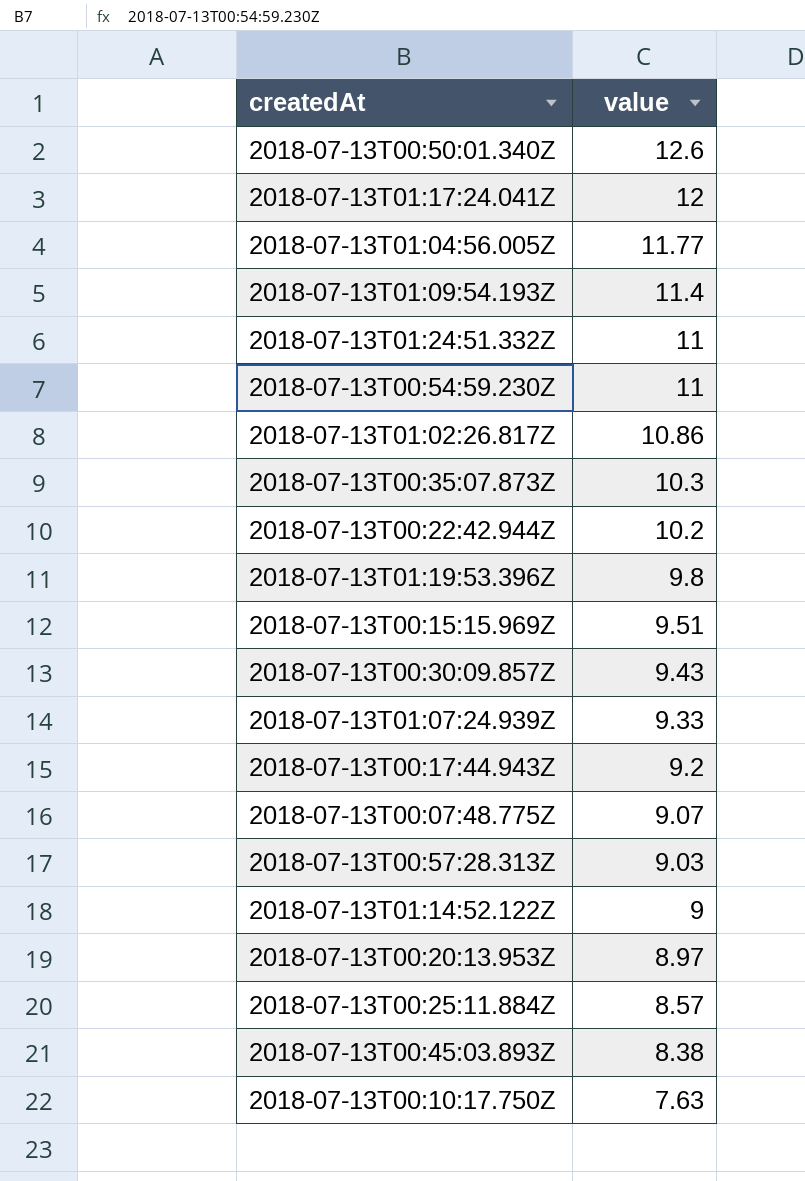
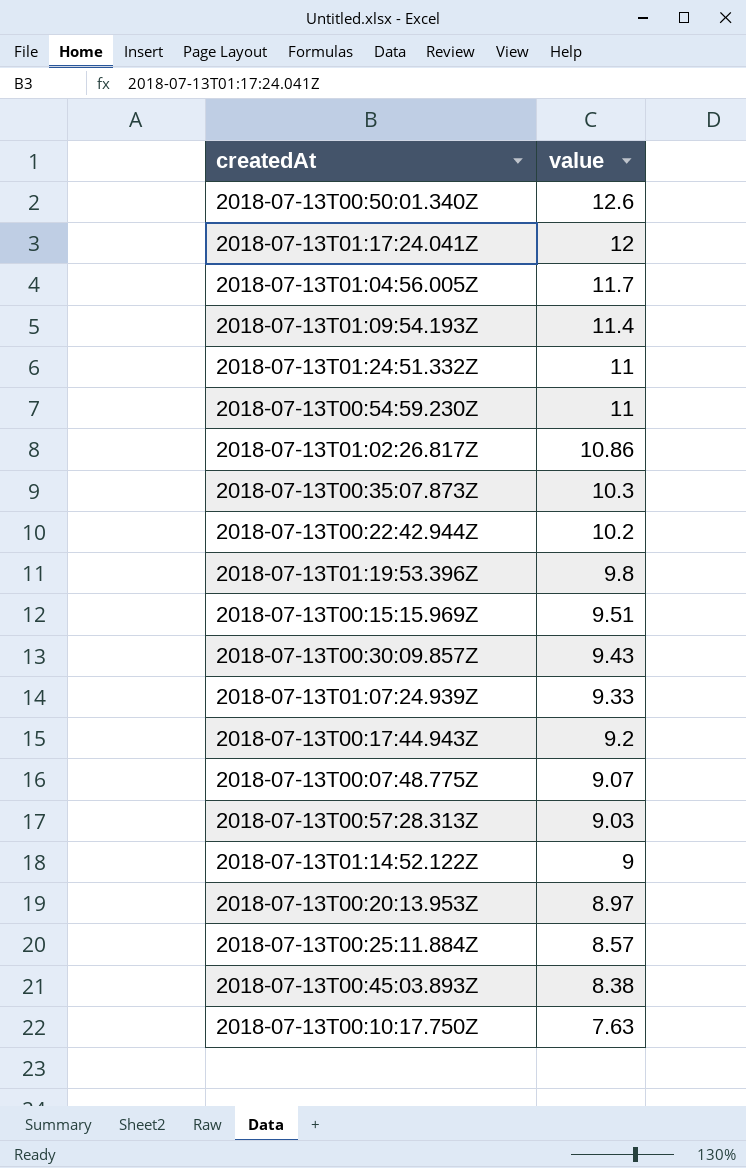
2018-07-13T01:04:56.005Z | value: 11.77 -> 11.7

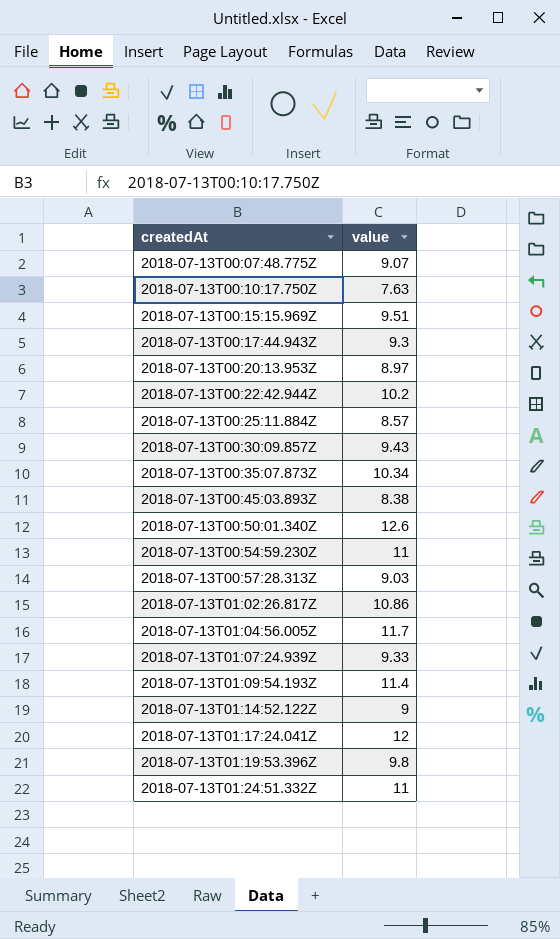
row order: value descending -> createdAt ascending
2018-07-13T00:17:44.943Z | value: 9.2 -> 9.3
2018-07-13T00:35:07.873Z | value: 10.3 -> 10.34

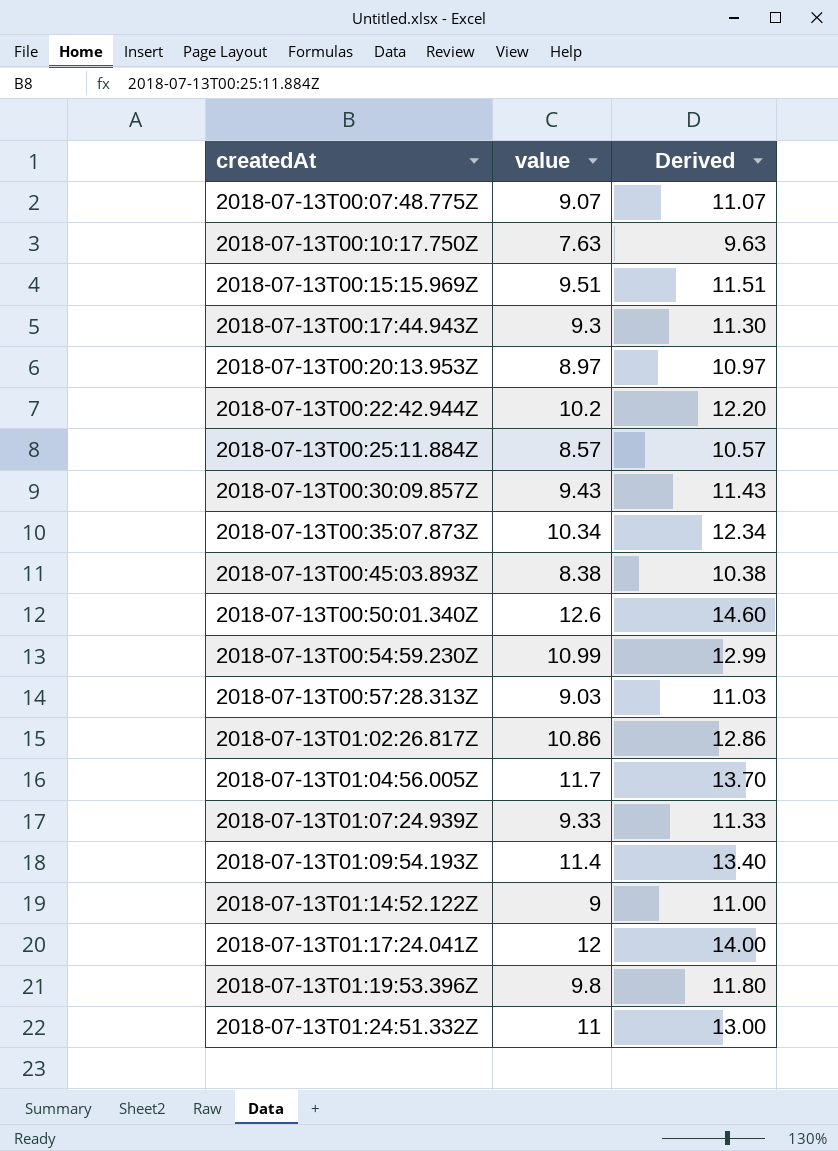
column Derived | formula: none -> [value] + 2
2018-07-13T00:54:59.230Z | value: 11 -> 10.99

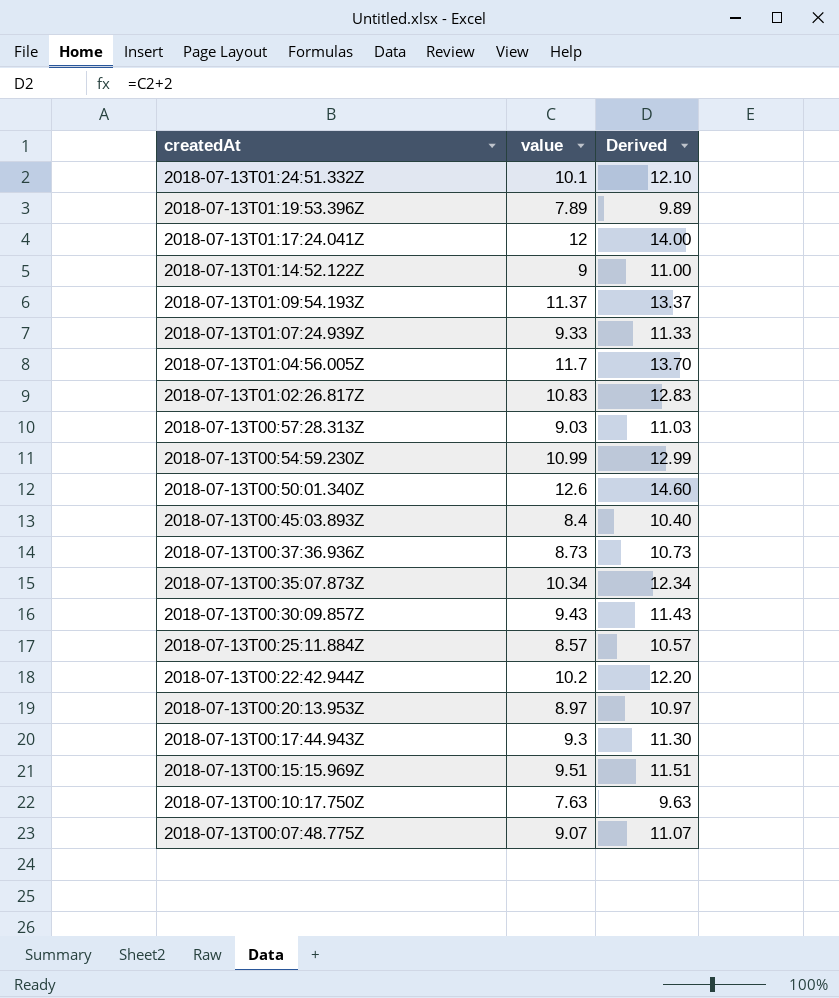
row order: createdAt ascending -> createdAt descending
2018-07-13T01:24:51.332Z | value: 11 -> 10.1
2018-07-13T01:24:51.332Z | Derived: 13.00 -> 12.10
2018-07-13T01:19:53.396Z | value: 9.8 -> 7.89
2018-07-13T01:19:53.396Z | Derived: 11.80 -> 9.89
2018-07-13T01:09:54.193Z | value: 11.4 -> 11.37
2018-07-13T01:09:54.193Z | Derived: 13.40 -> 13.37
2018-07-13T01:02:26.817Z | value: 10.86 -> 10.83
2018-07-13T01:02:26.817Z | Derived: 12.86 -> 12.83
2018-07-13T00:45:03.893Z | value: 8.38 -> 8.4
2018-07-13T00:45:03.893Z | Derived: 10.38 -> 10.40
row 2018-07-13T00:37:36.936Z: none -> 8.73 | 10.73

